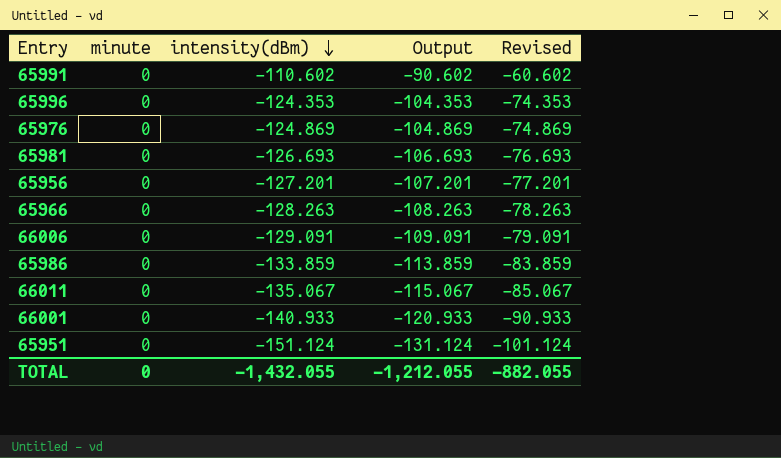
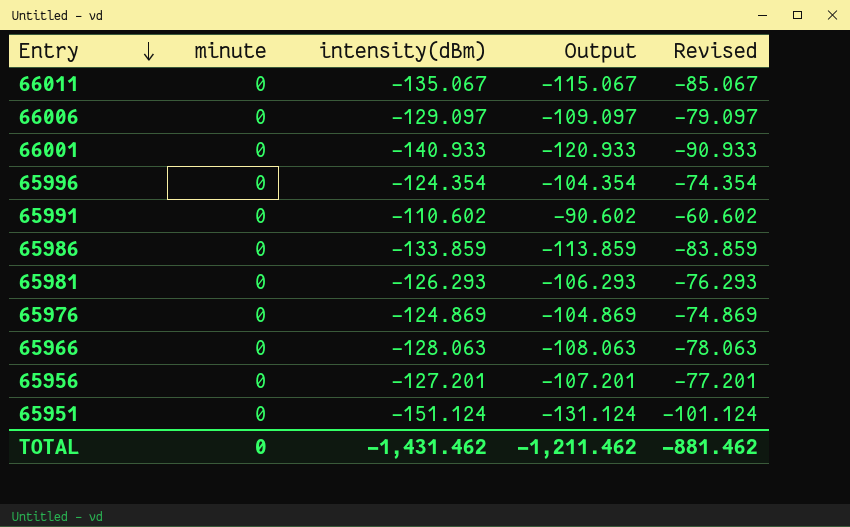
row order: intensity(dBm) descending -> Entry descending
66006 | intensity(dBm): -129.091 -> -129.097
66006 | Output: -109.091 -> -109.097
66006 | Revised: -79.091 -> -79.097
65996 | intensity(dBm): -124.353 -> -124.354
65996 | Output: -104.353 -> -104.354
65996 | Revised: -74.353 -> -74.354
65981 | intensity(dBm): -126.693 -> -126.293
65981 | Output: -106.693 -> -106.293
65981 | Revised: -76.693 -> -76.293
65966 | intensity(dBm): -128.263 -> -128.063
65966 | Output: -108.263 -> -108.063
65966 | Revised: -78.263 -> -78.063
TOTAL | intensity(dBm): -1,432.055 -> -1,431.462
TOTAL | Output: -1,212.055 -> -1,211.462
TOTAL | Revised: -882.055 -> -881.462

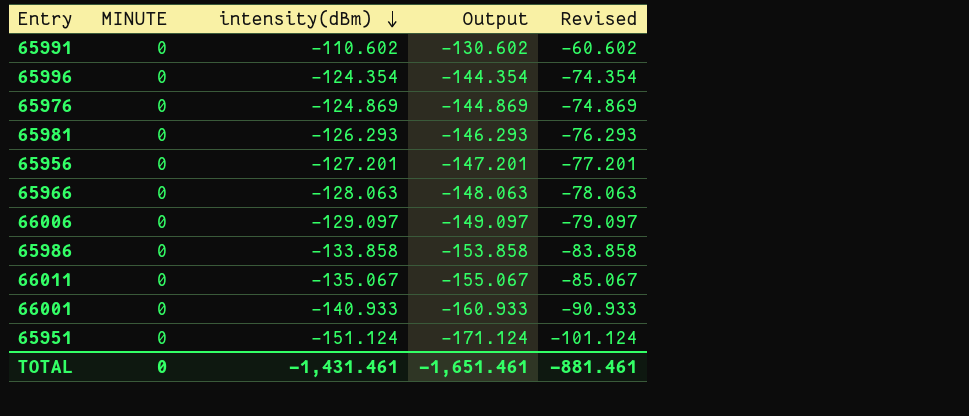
row order: Entry descending -> intensity(dBm) descending
column name: minute -> MINUTE
column Output | formula: [intensity(dBm)] + 20 -> [intensity(dBm)] - 20
65986 | intensity(dBm): -133.859 -> -133.858
65986 | Revised: -83.859 -> -83.858
TOTAL | intensity(dBm): -1,431.462 -> -1,431.461
TOTAL | Output: -1,211.462 -> -1,651.461
TOTAL | Revised: -881.462 -> -881.461

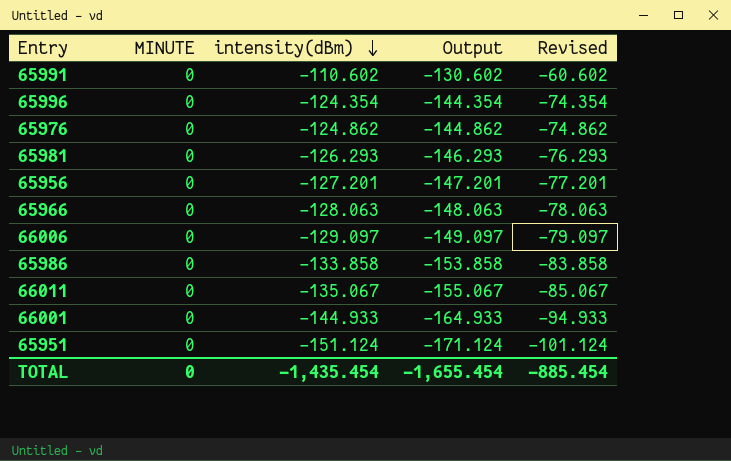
65976 | intensity(dBm): -124.869 -> -124.862
65976 | Output: -144.869 -> -144.862
65976 | Revised: -74.869 -> -74.862
66001 | intensity(dBm): -140.933 -> -144.933
66001 | Output: -160.933 -> -164.933
66001 | Revised: -90.933 -> -94.933
TOTAL | intensity(dBm): -1,431.461 -> -1,435.454
TOTAL | Output: -1,651.461 -> -1,655.454
TOTAL | Revised: -881.461 -> -885.454

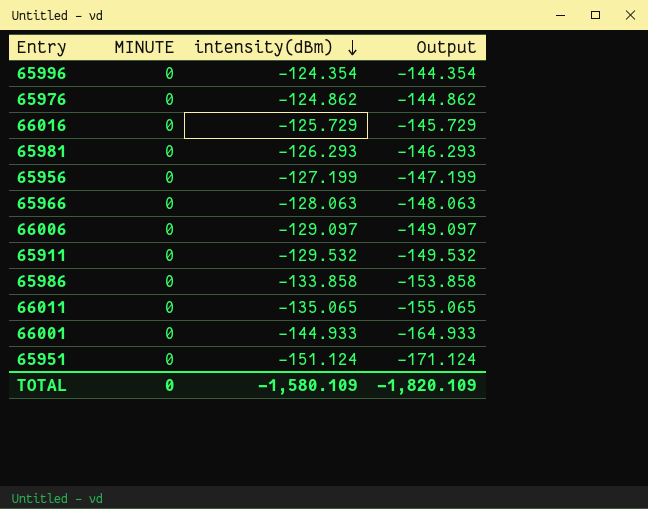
column Revised | formula: [intensity(dBm)] + 50 -> none
row 65991: 0 | -110.602 | -130.602 | -60.602 -> none
row 66016: none -> 0 | -125.729 | -145.729
65956 | intensity(dBm): -127.201 -> -127.199
65956 | Output: -147.201 -> -147.199
row 65911: none -> 0 | -129.532 | -149.532
66011 | intensity(dBm): -135.067 -> -135.065
66011 | Output: -155.067 -> -155.065
TOTAL | intensity(dBm): -1,435.454 -> -1,580.109
TOTAL | Output: -1,655.454 -> -1,820.109

